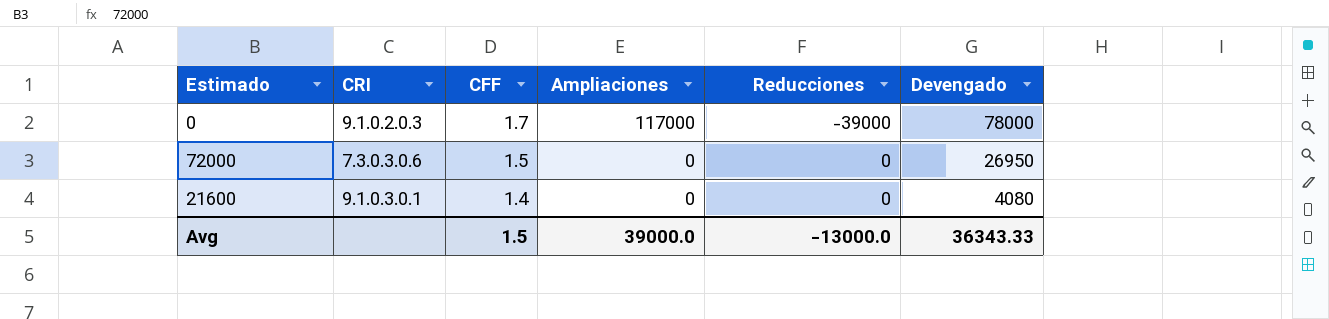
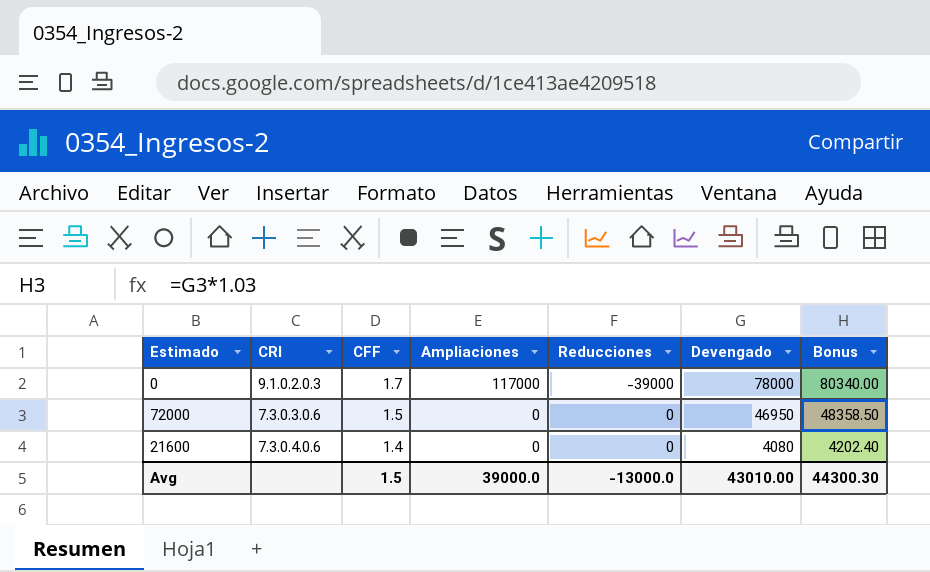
column Bonus | formula: none -> [Devengado] * 1.03
72000 | Devengado: 26950 -> 46950
21600 | CRI: 9.1.0.3.0.1 -> 7.3.0.4.0.6
Avg | Devengado: 36343.33 -> 43010.00

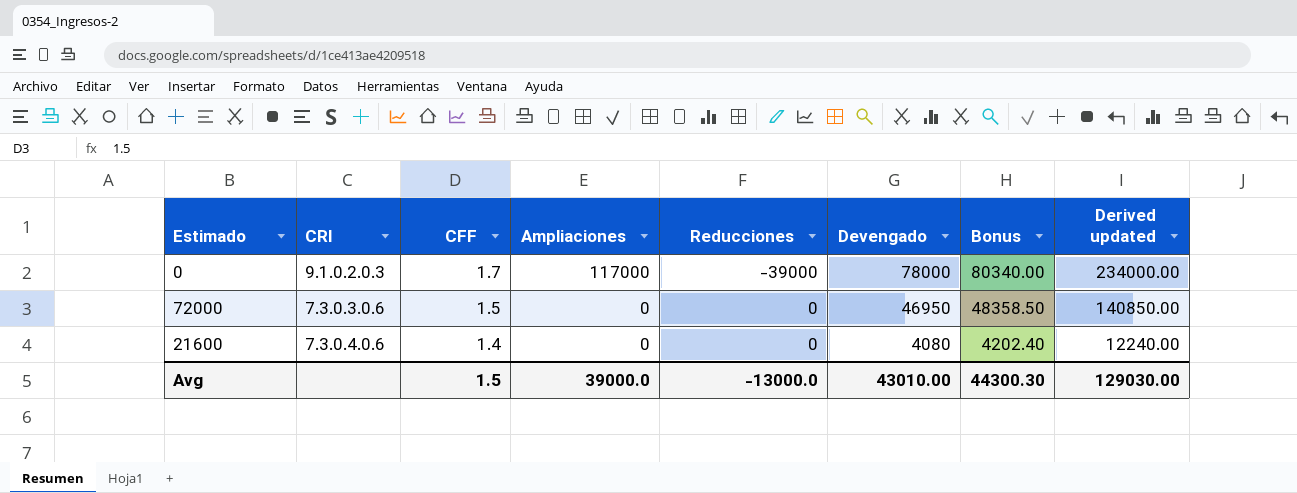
column Derived updated | formula: none -> [Devengado] * 3

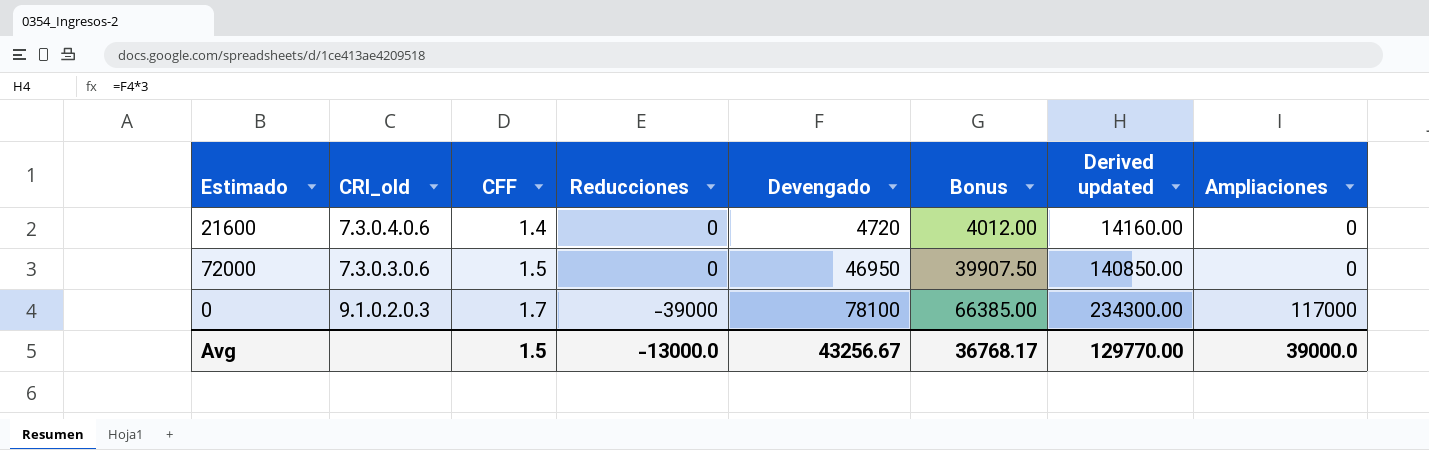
row order: CFF descending -> CFF ascending
column name: CRI -> CRI_old
column Bonus | formula: [Devengado] * 1.03 -> [Devengado] * 0.85
column Ampliaciones | position: 4 -> 8
21600 | Devengado: 4080 -> 4720
21600 | Derived updated: 12240.00 -> 14160.00
0 | Devengado: 78000 -> 78100
0 | Derived updated: 234000.00 -> 234300.00
Avg | Devengado: 43010.00 -> 43256.67
Avg | Bonus: 44300.30 -> 36768.17
Avg | Derived updated: 129030.00 -> 129770.00

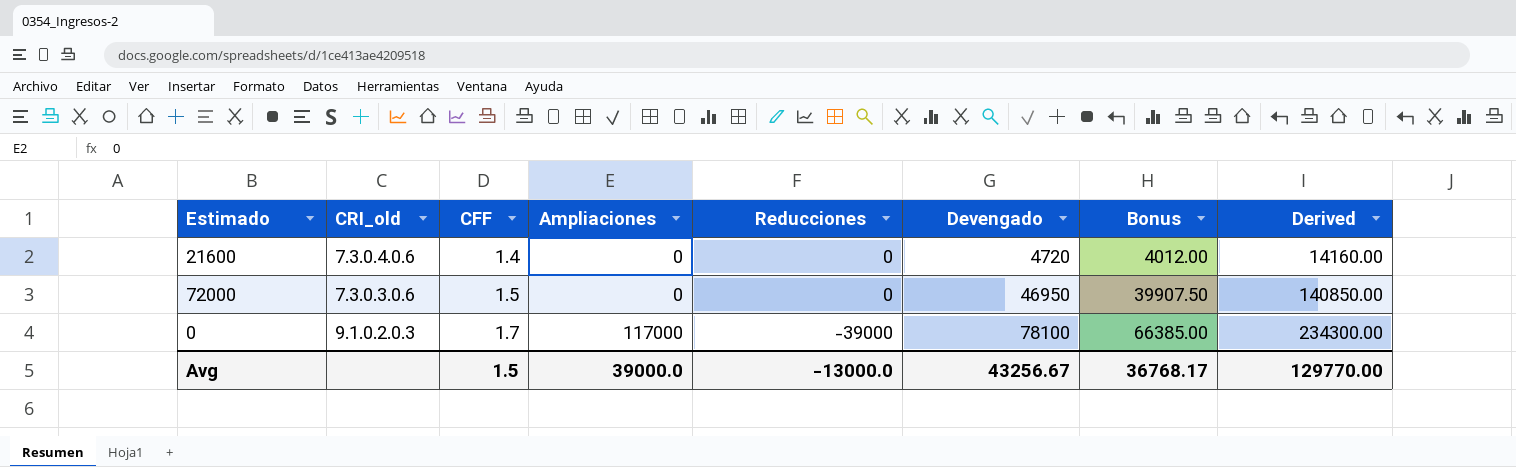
column Ampliaciones | position: 8 -> 4
column name: Derived updated -> Derived

